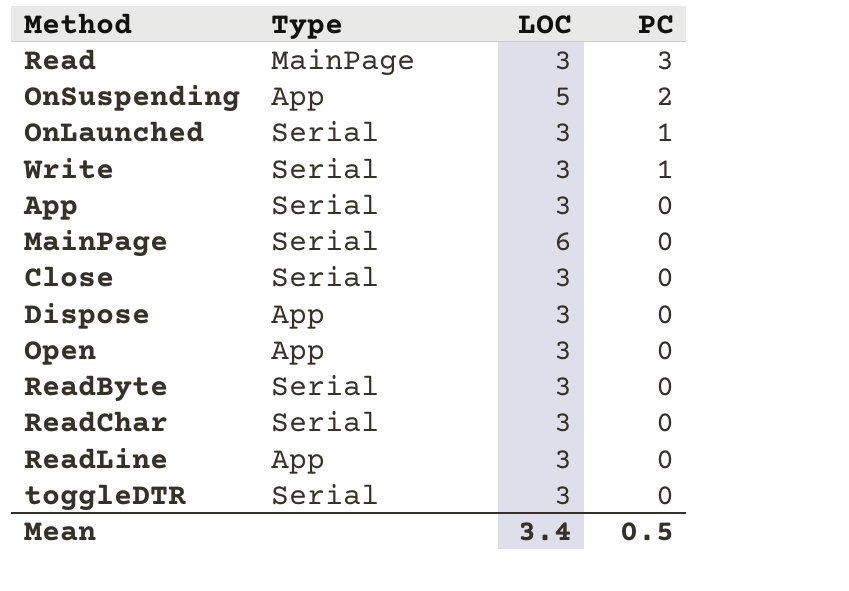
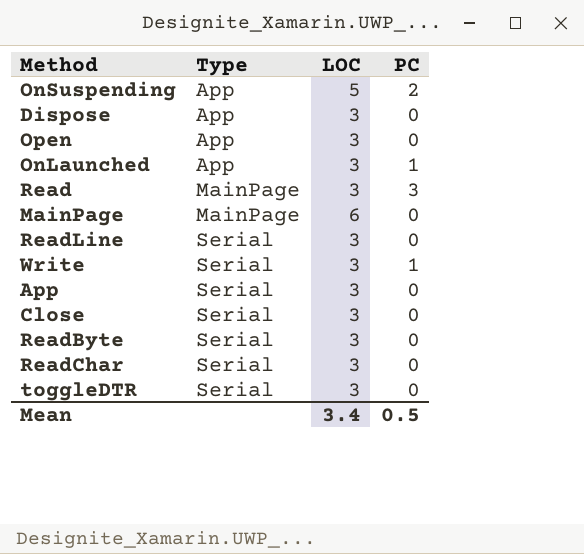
row order: PC descending -> Type ascending
OnLaunched | Type: Serial -> App
MainPage | Type: Serial -> MainPage
ReadLine | Type: App -> Serial

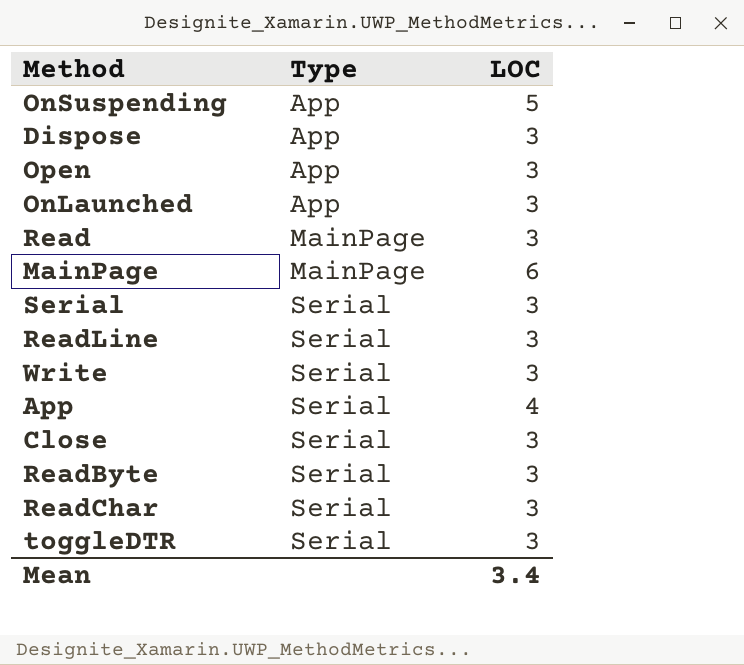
column PC | position: 4 -> none
row Serial: none -> Serial | 3
App | LOC: 3 -> 4

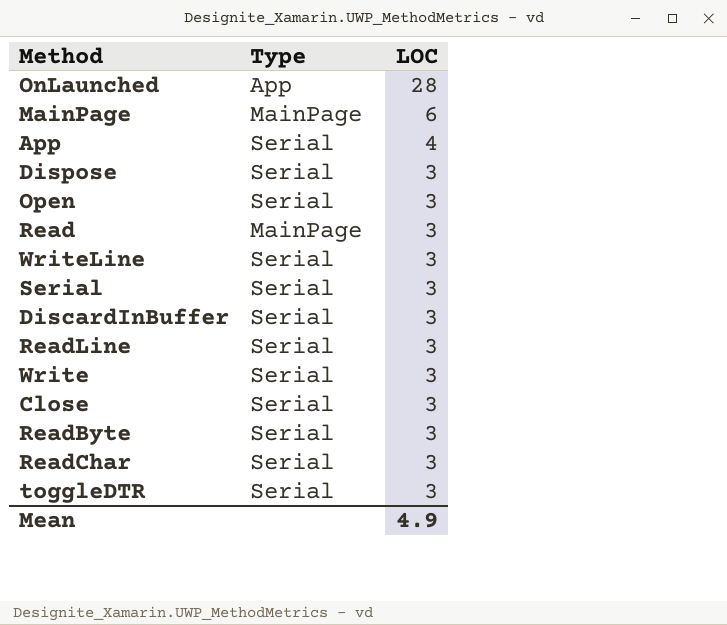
row order: Type ascending -> LOC descending
row OnSuspending: App | 5 -> none
OnLaunched | LOC: 3 -> 28
Dispose | Type: App -> Serial
Open | Type: App -> Serial
row WriteLine: none -> Serial | 3
row DiscardInBuffer: none -> Serial | 3
Mean | LOC: 3.4 -> 4.9

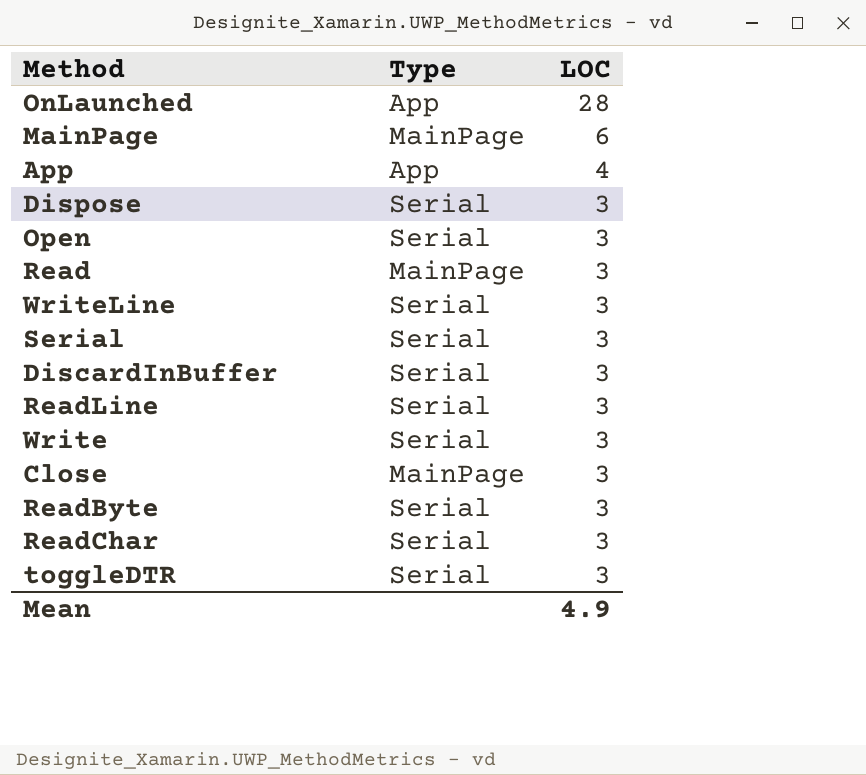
App | Type: Serial -> App
Close | Type: Serial -> MainPage

